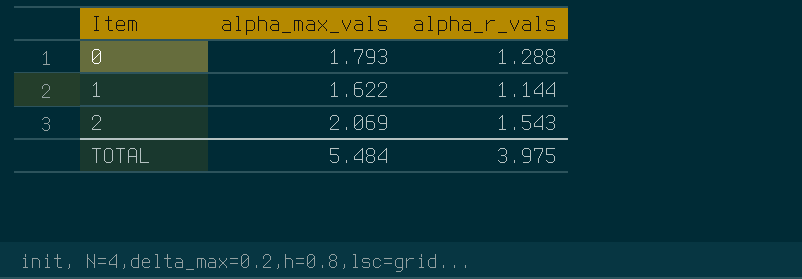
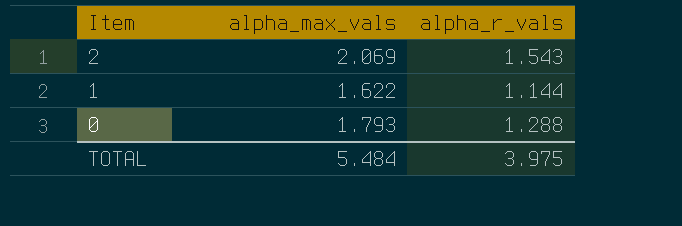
row order: Item ascending -> Item descending

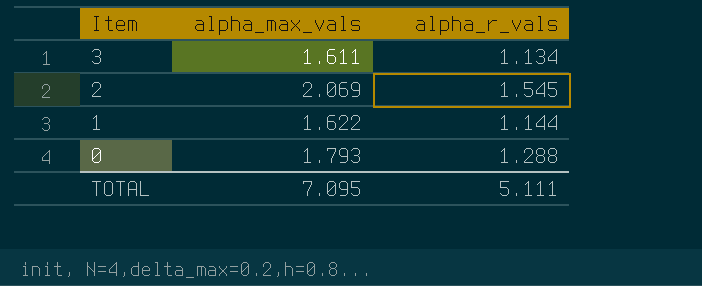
row 3: none -> 1.611 | 1.134
2 | alpha_r_vals: 1.543 -> 1.545
TOTAL | alpha_max_vals: 5.484 -> 7.095
TOTAL | alpha_r_vals: 3.975 -> 5.111

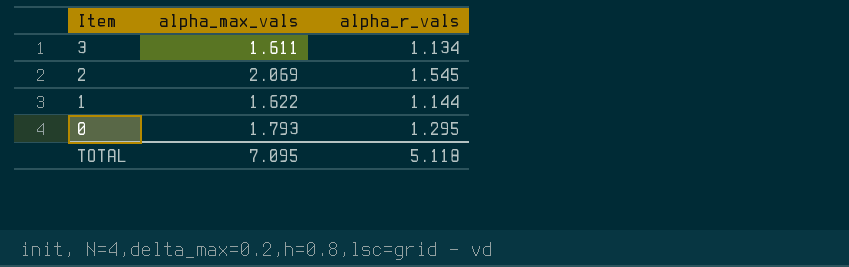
0 | alpha_r_vals: 1.288 -> 1.295
TOTAL | alpha_r_vals: 5.111 -> 5.118

